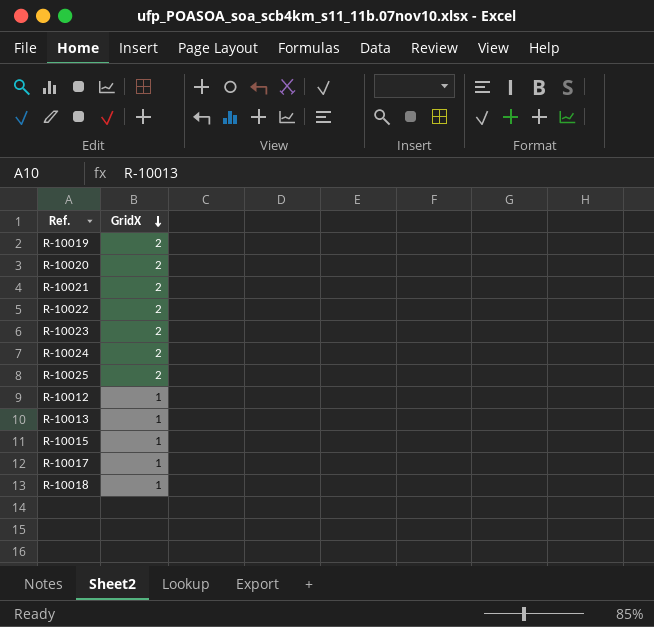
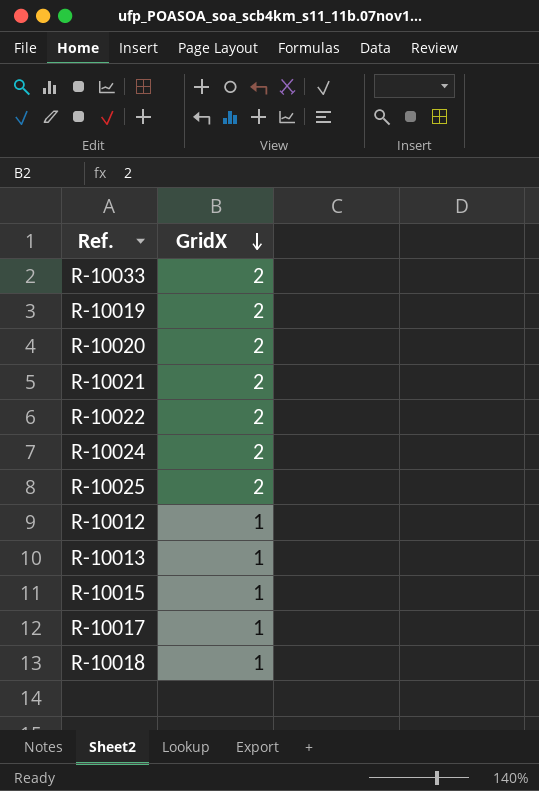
row R-10023: 2 -> none
row R-10033: none -> 2

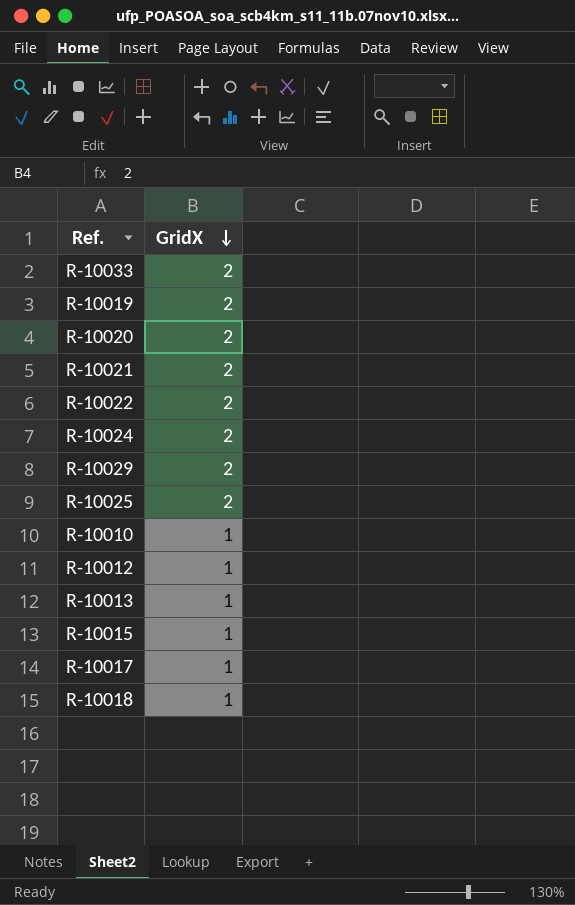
row R-10029: none -> 2
row R-10010: none -> 1

